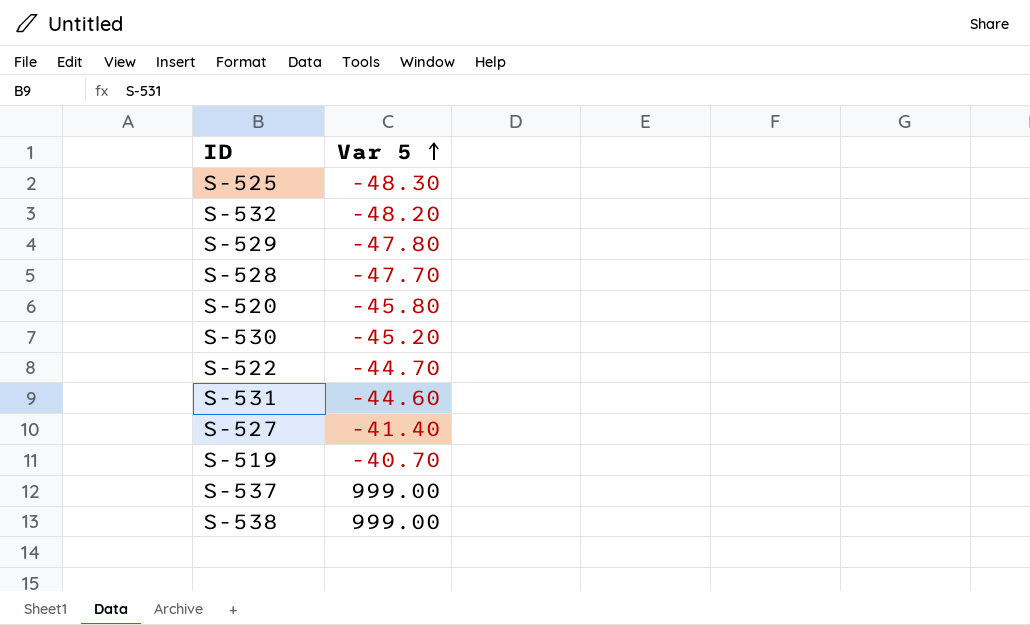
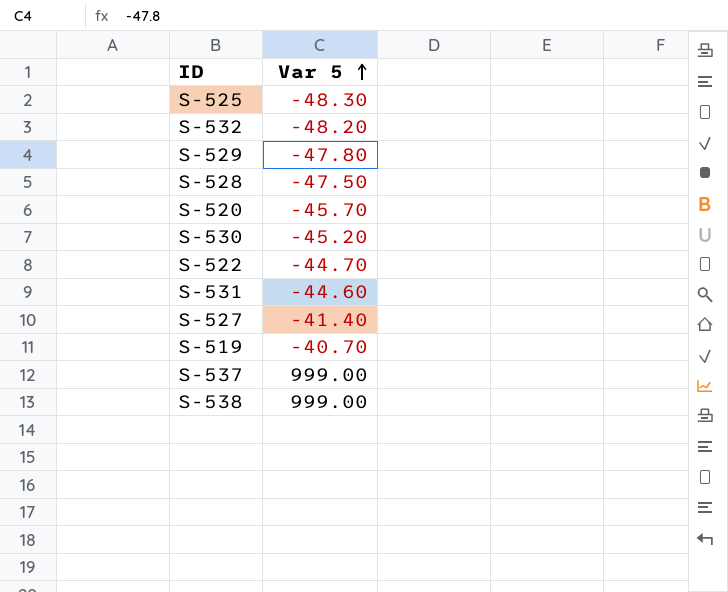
S-528 | Var 5: -47.70 -> -47.50
S-520 | Var 5: -45.80 -> -45.70

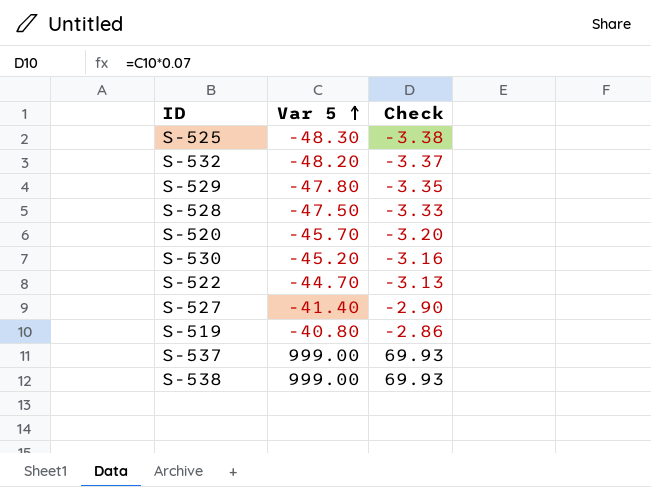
column Check | formula: none -> [Var 5] * 0.07
row S-531: -44.60 -> none
S-519 | Var 5: -40.70 -> -40.80

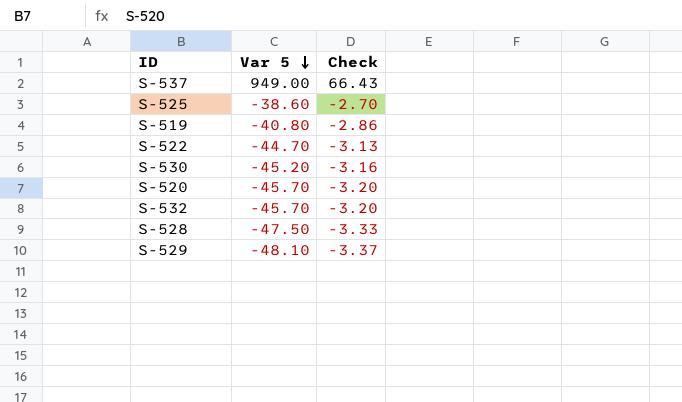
row order: Var 5 ascending -> Var 5 descending
row S-527: -41.40 | -2.90 -> none
row S-538: 999.00 | 69.93 -> none
S-537 | Var 5: 999.00 -> 949.00
S-537 | Check: 69.93 -> 66.43
S-525 | Var 5: -48.30 -> -38.60
S-525 | Check: -3.38 -> -2.70
S-532 | Var 5: -48.20 -> -45.70
S-532 | Check: -3.37 -> -3.20
S-529 | Var 5: -47.80 -> -48.10
S-529 | Check: -3.35 -> -3.37

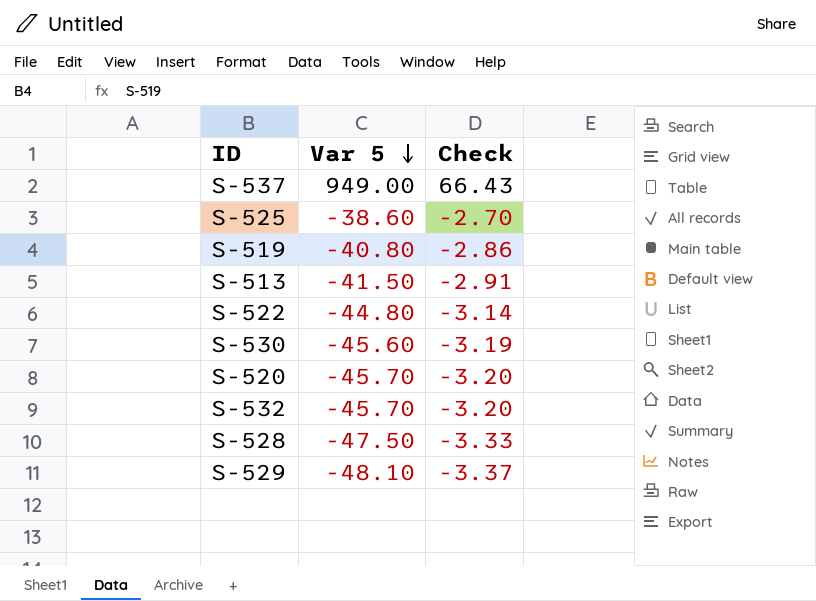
row S-513: none -> -41.50 | -2.91
S-522 | Var 5: -44.70 -> -44.80
S-522 | Check: -3.13 -> -3.14
S-530 | Var 5: -45.20 -> -45.60
S-530 | Check: -3.16 -> -3.19

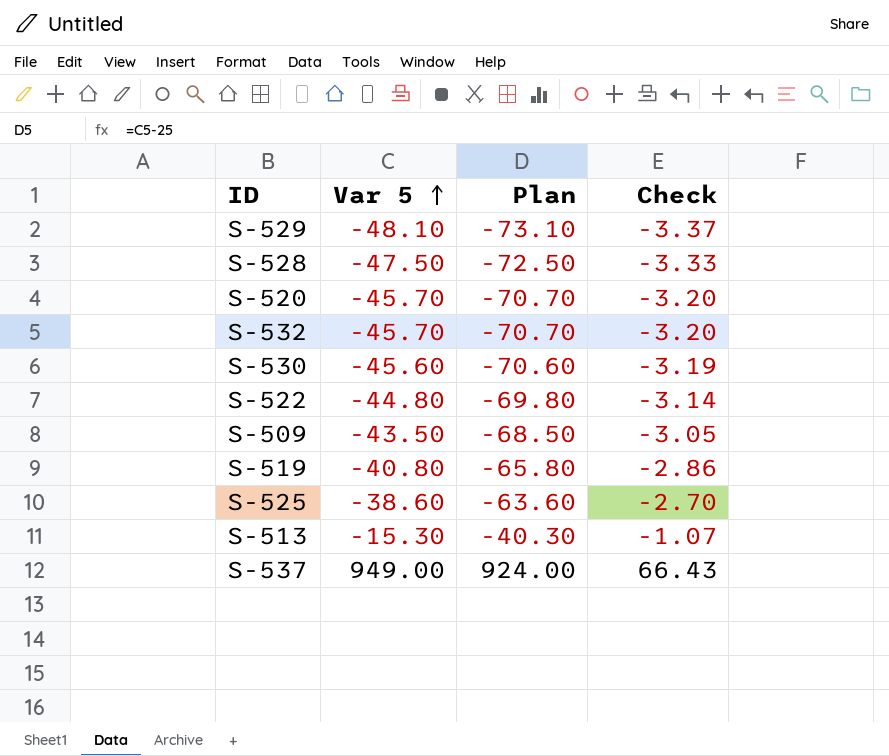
row order: Var 5 descending -> Var 5 ascending
column Plan | formula: none -> [Var 5] - 25
row S-509: none -> -43.50 | -68.50 | -3.05
S-513 | Var 5: -41.50 -> -15.30
S-513 | Check: -2.91 -> -1.07

